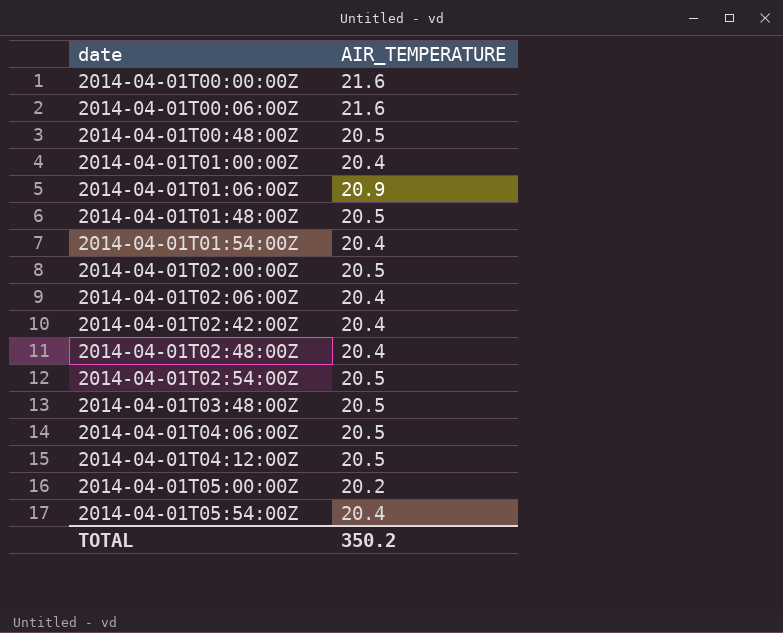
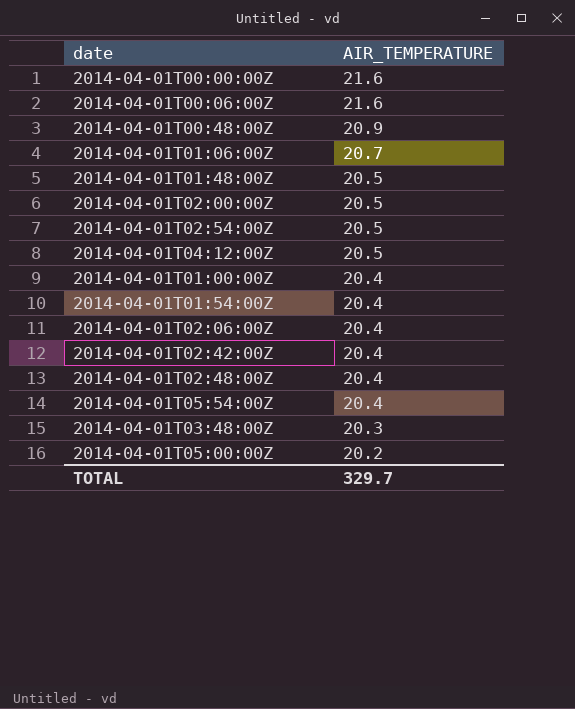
row order: date ascending -> AIR_TEMPERATURE descending
row 2014-04-01T04:06:00Z: 20.5 -> none
2014-04-01T00:48:00Z | AIR_TEMPERATURE: 20.5 -> 20.9
2014-04-01T01:06:00Z | AIR_TEMPERATURE: 20.9 -> 20.7
2014-04-01T03:48:00Z | AIR_TEMPERATURE: 20.5 -> 20.3
TOTAL | AIR_TEMPERATURE: 350.2 -> 329.7

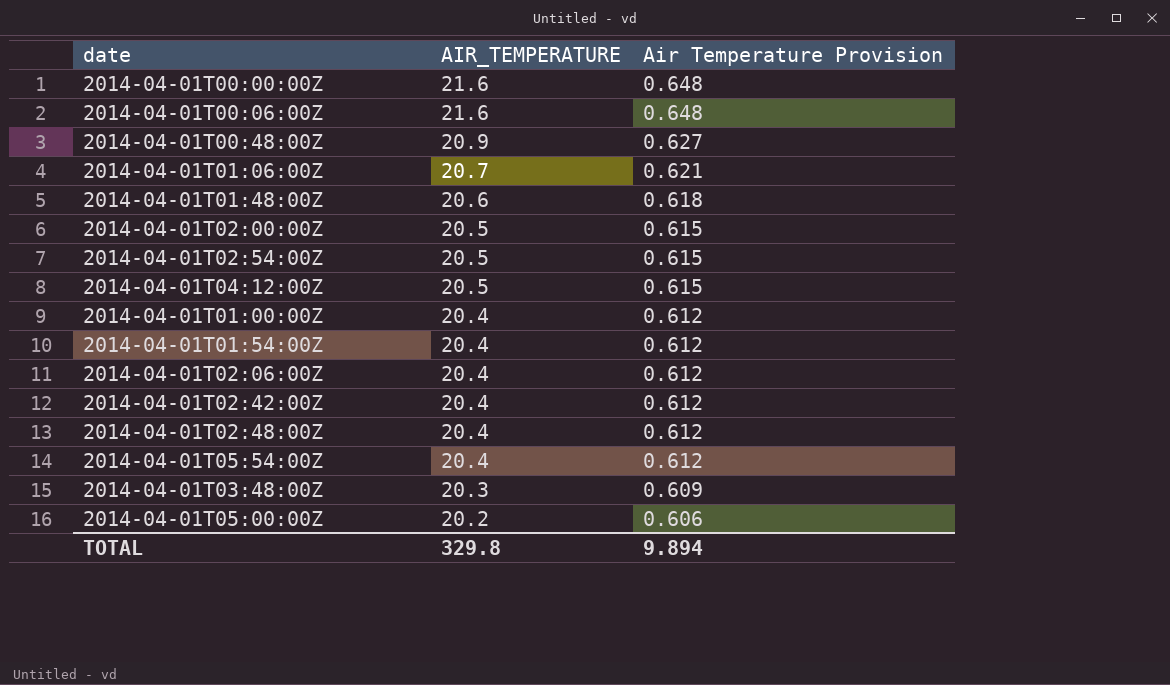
column Air Temperature Provision | formula: none -> [AIR_TEMPERATURE] * 0.03
2014-04-01T01:48:00Z | AIR_TEMPERATURE: 20.5 -> 20.6
TOTAL | AIR_TEMPERATURE: 329.7 -> 329.8

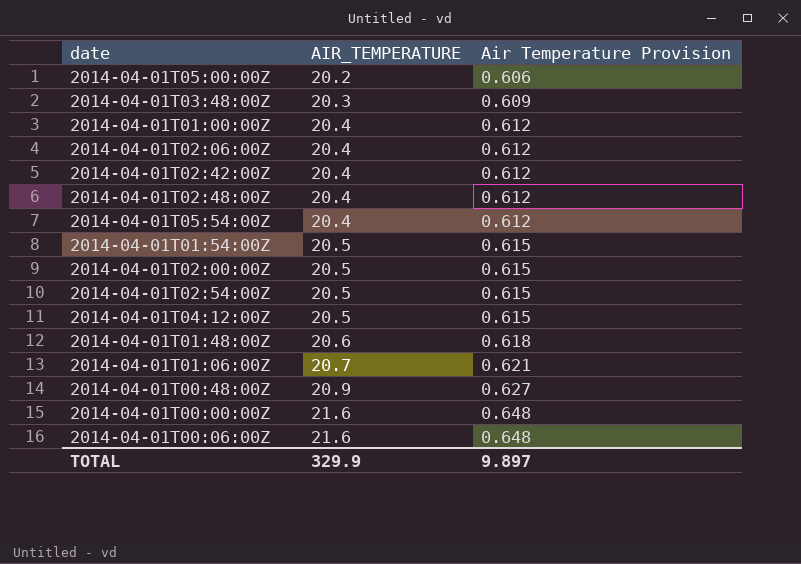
row order: AIR_TEMPERATURE descending -> AIR_TEMPERATURE ascending
2014-04-01T01:54:00Z | AIR_TEMPERATURE: 20.4 -> 20.5
2014-04-01T01:54:00Z | Air Temperature Provision: 0.612 -> 0.615
TOTAL | AIR_TEMPERATURE: 329.8 -> 329.9
TOTAL | Air Temperature Provision: 9.894 -> 9.897

